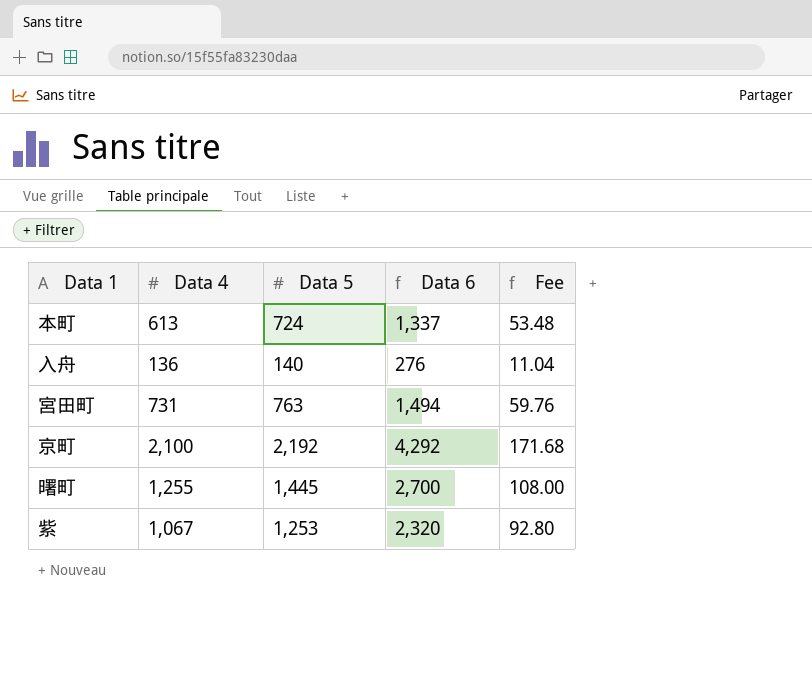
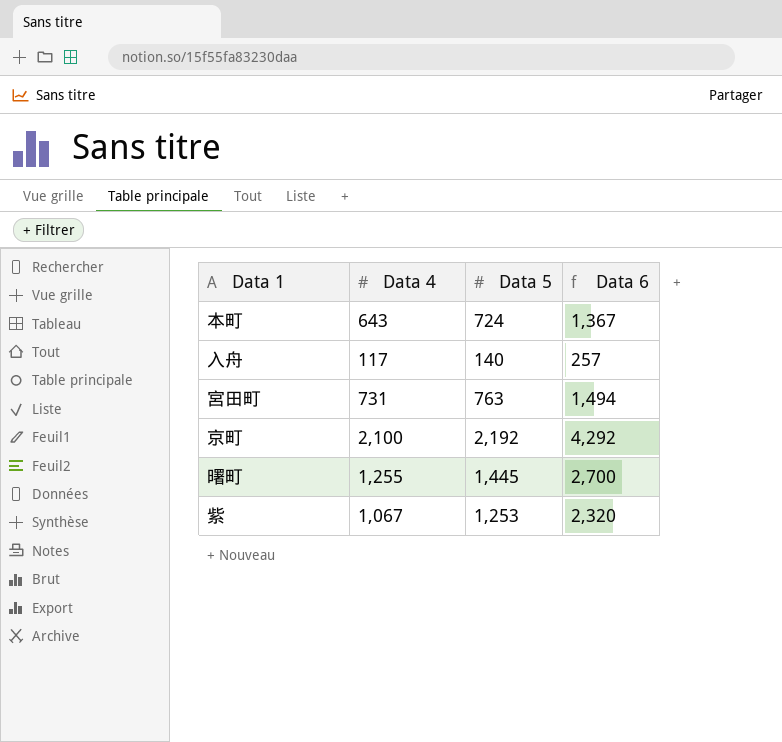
column Fee | formula: [Data 6] * 0.04 -> none
本町 | Data 4: 613 -> 643
本町 | Data 6: 1,337 -> 1,367
入舟 | Data 4: 136 -> 117
入舟 | Data 6: 276 -> 257

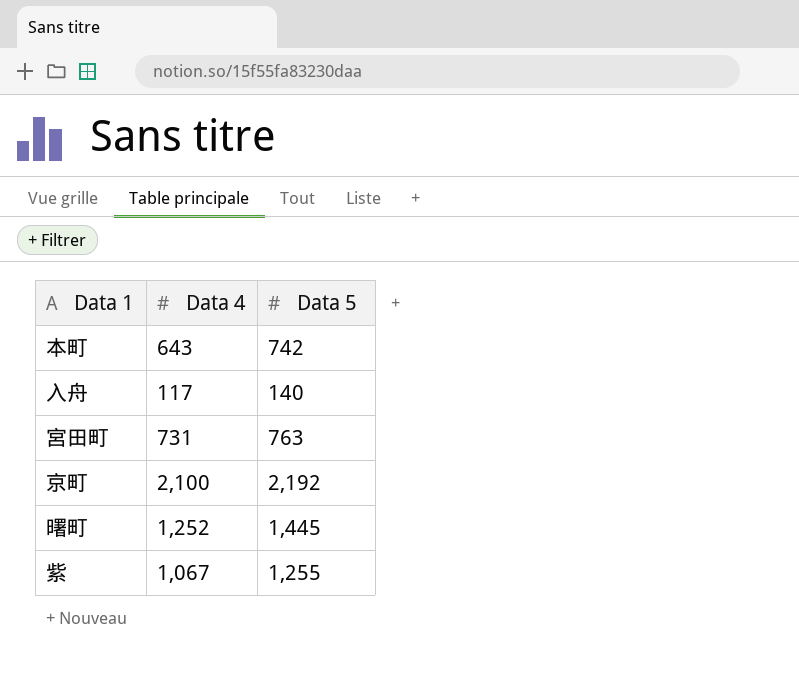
column Data 6 | formula: [Data 4] + [Data 5] -> none
本町 | Data 5: 724 -> 742
曙町 | Data 4: 1,255 -> 1,252
紫 | Data 5: 1,253 -> 1,255

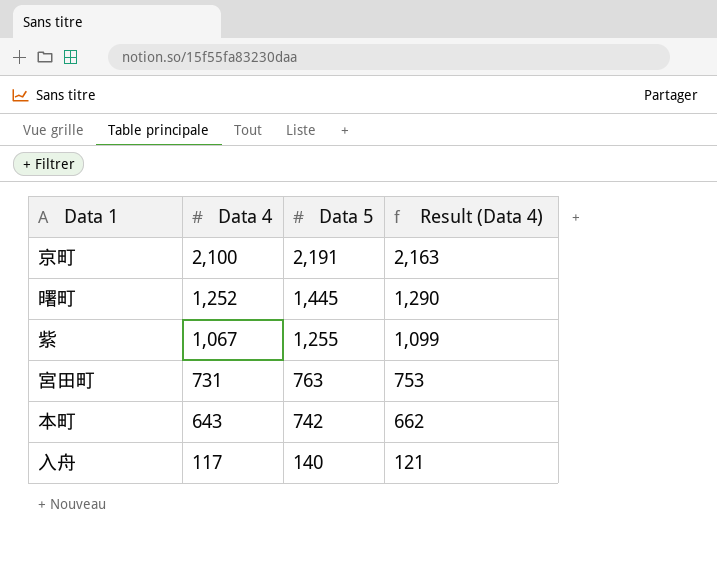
row order: none -> Data 4 descending
column Result (Data 4) | formula: none -> [Data 4] * 1.03
京町 | Data 5: 2,192 -> 2,191

